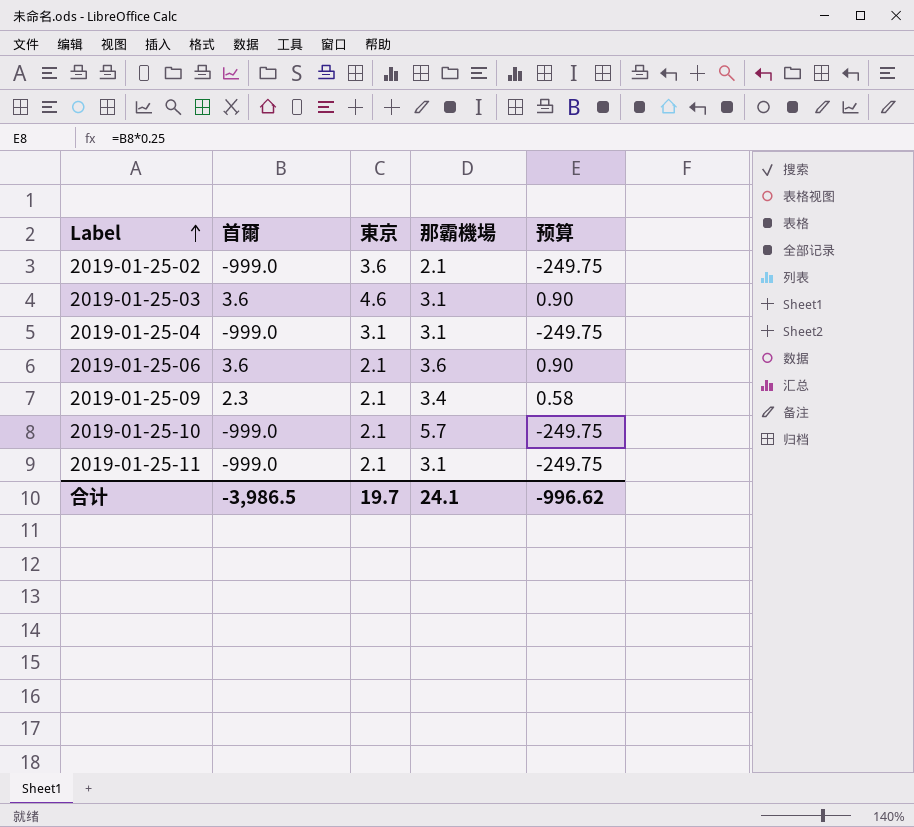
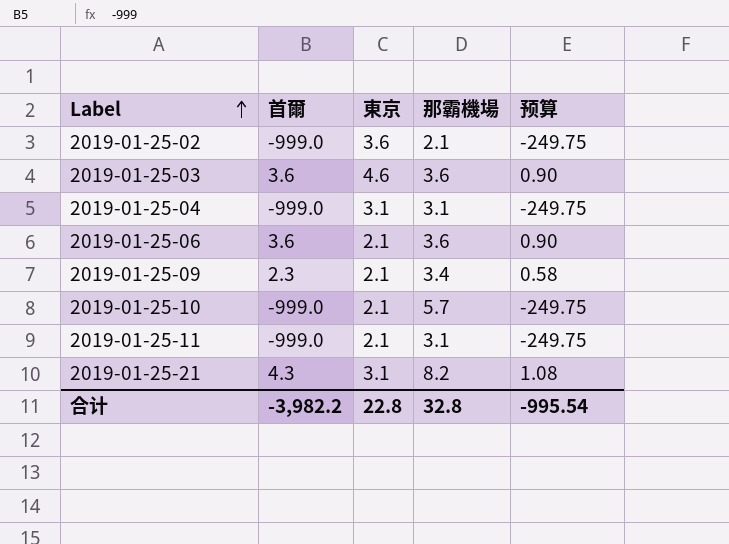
2019-01-25-03 | 那霸機場: 3.1 -> 3.6
row 2019-01-25-21: none -> 4.3 | 3.1 | 8.2 | 1.08
合计 | 首爾: -3,986.5 -> -3,982.2
合计 | 東京: 19.7 -> 22.8
合计 | 那霸機場: 24.1 -> 32.8
合计 | 预算: -996.62 -> -995.54

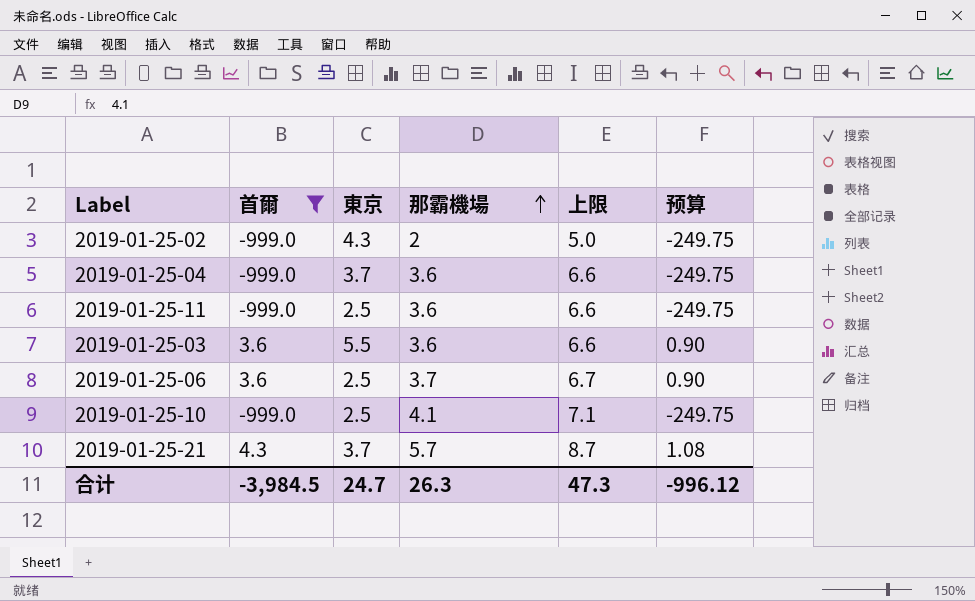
filter: none -> 首爾 != 2.3
row order: Label ascending -> 那霸機場 ascending
column 上限 | formula: none -> [那霸機場] + 3
2019-01-25-02 | 東京: 3.6 -> 4.3
2019-01-25-02 | 那霸機場: 2.1 -> 2
2019-01-25-04 | 東京: 3.1 -> 3.7
2019-01-25-04 | 那霸機場: 3.1 -> 3.6
2019-01-25-11 | 東京: 2.1 -> 2.5
2019-01-25-11 | 那霸機場: 3.1 -> 3.6
2019-01-25-03 | 東京: 4.6 -> 5.5
2019-01-25-06 | 東京: 2.1 -> 2.5
2019-01-25-06 | 那霸機場: 3.6 -> 3.7
2019-01-25-10 | 東京: 2.1 -> 2.5
2019-01-25-10 | 那霸機場: 5.7 -> 4.1
2019-01-25-21 | 東京: 3.1 -> 3.7
2019-01-25-21 | 那霸機場: 8.2 -> 5.7
合计 | 首爾: -3,982.2 -> -3,984.5
合计 | 東京: 22.8 -> 24.7
合计 | 那霸機場: 32.8 -> 26.3
合计 | 预算: -995.54 -> -996.12

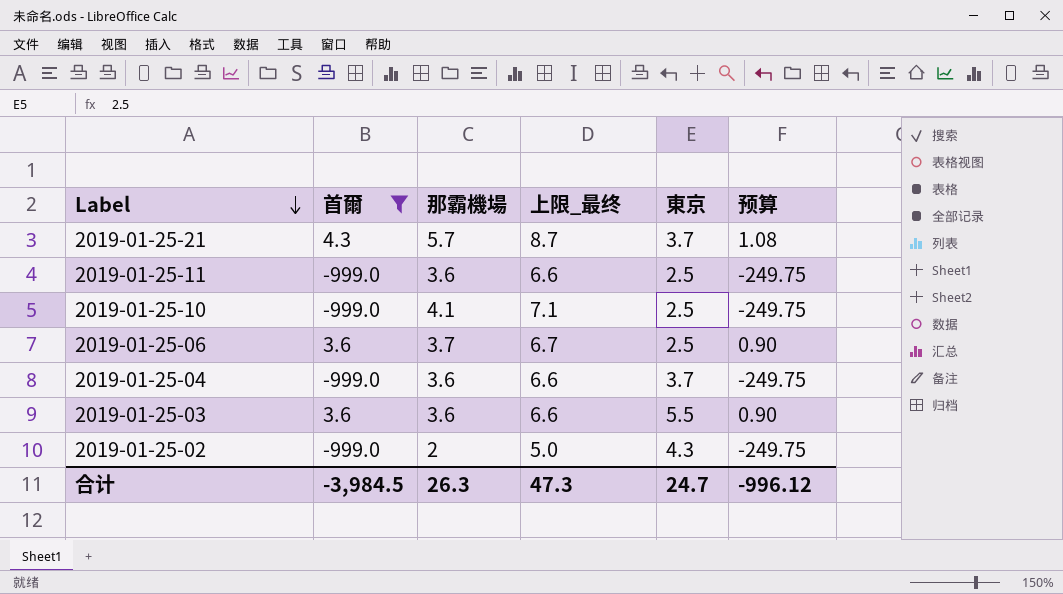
row order: 那霸機場 ascending -> Label descending
column name: 上限 -> 上限_最终
column 東京 | position: 3 -> 5

